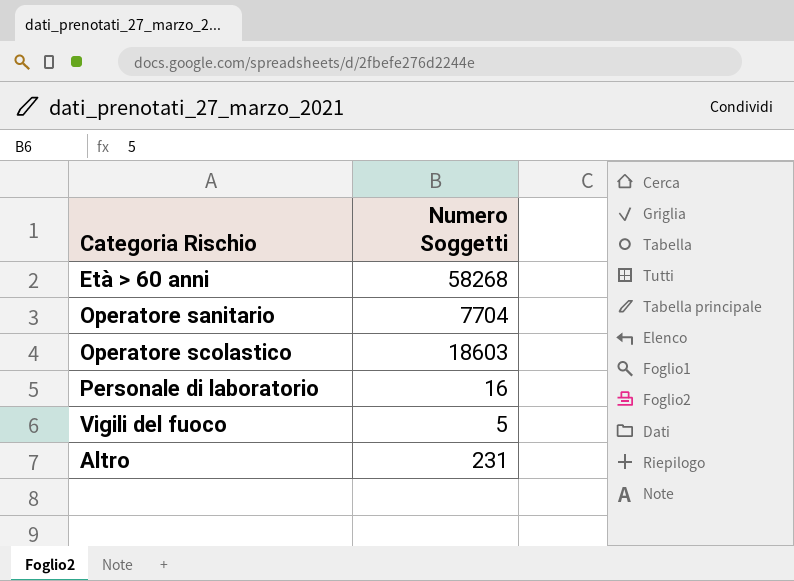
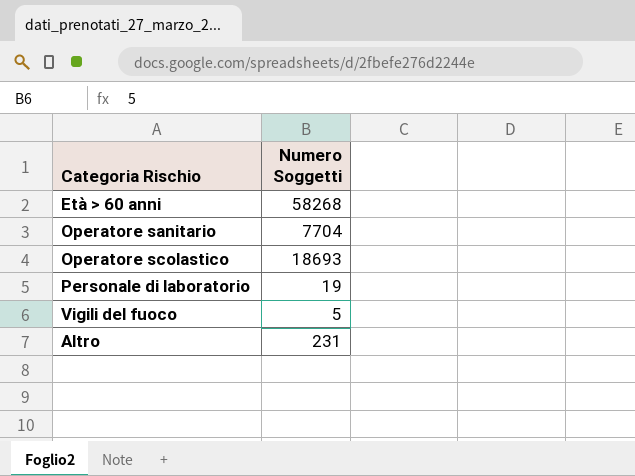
Operatore scolastico | Numero Soggetti: 18603 -> 18693
Personale di laboratorio | Numero Soggetti: 16 -> 19

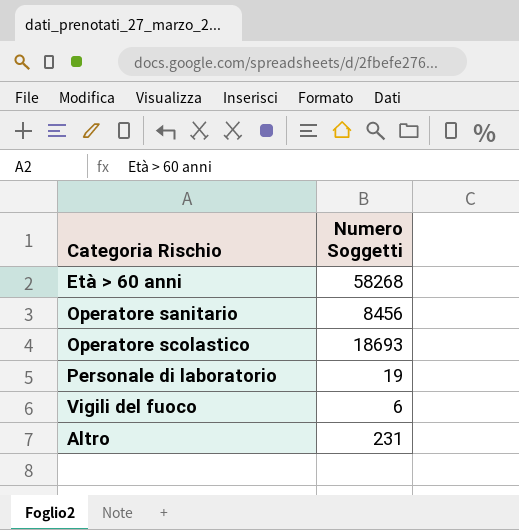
Operatore sanitario | Numero Soggetti: 7704 -> 8456
Vigili del fuoco | Numero Soggetti: 5 -> 6

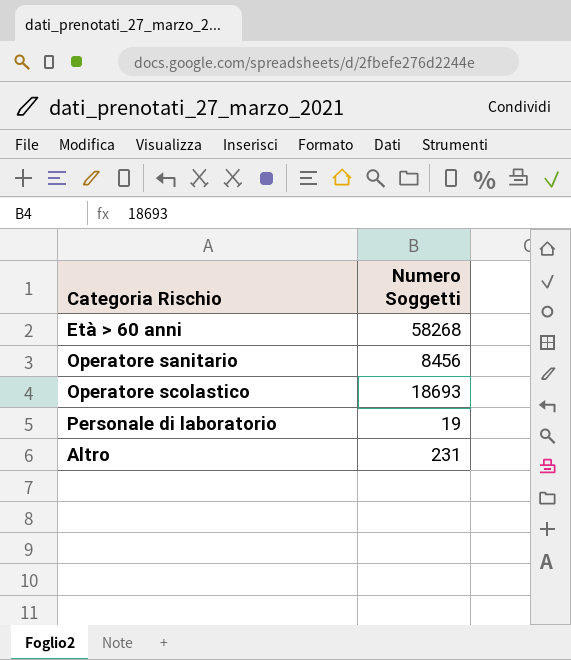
row Vigili del fuoco: 6 -> none

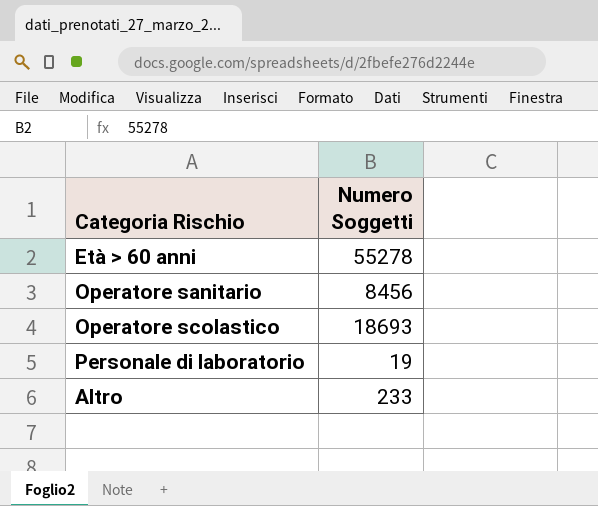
Età > 60 anni | Numero Soggetti: 58268 -> 55278
Altro | Numero Soggetti: 231 -> 233

